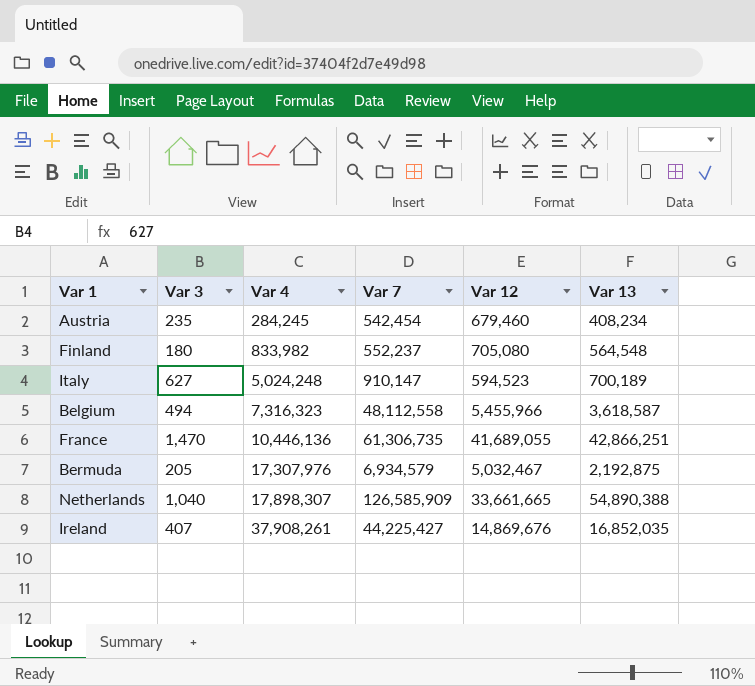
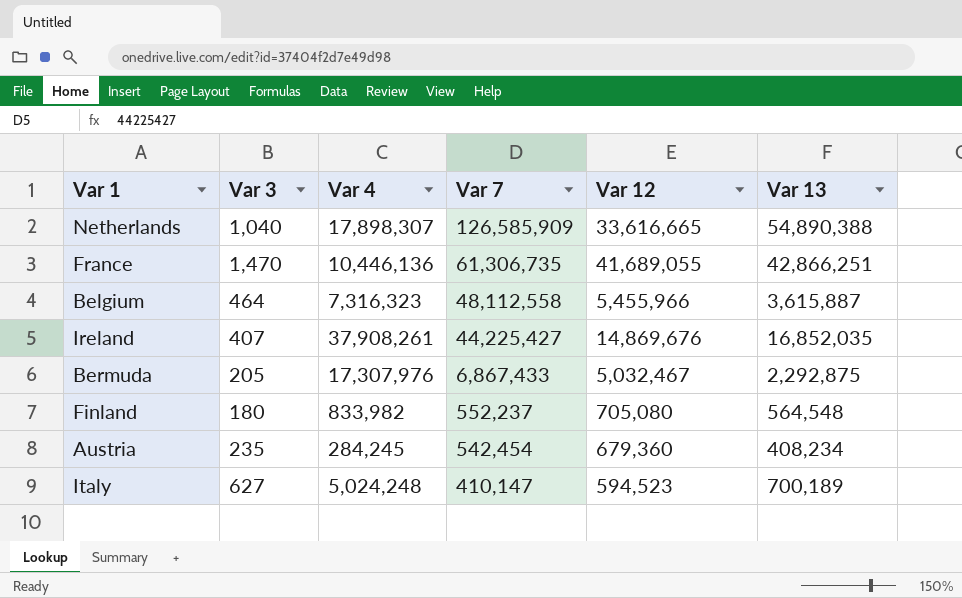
row order: Var 4 ascending -> Var 7 descending
Netherlands | Var 12: 33,661,665 -> 33,616,665
Belgium | Var 3: 494 -> 464
Belgium | Var 13: 3,618,587 -> 3,615,887
Bermuda | Var 7: 6,934,579 -> 6,867,433
Bermuda | Var 13: 2,192,875 -> 2,292,875
Austria | Var 12: 679,460 -> 679,360
Italy | Var 7: 910,147 -> 410,147

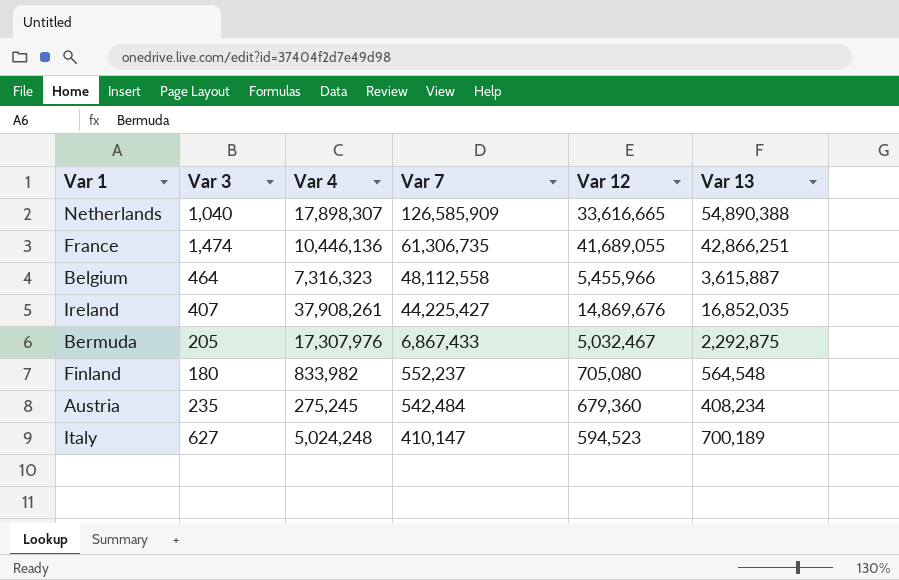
France | Var 3: 1,470 -> 1,474
Austria | Var 4: 284,245 -> 275,245
Austria | Var 7: 542,454 -> 542,484

